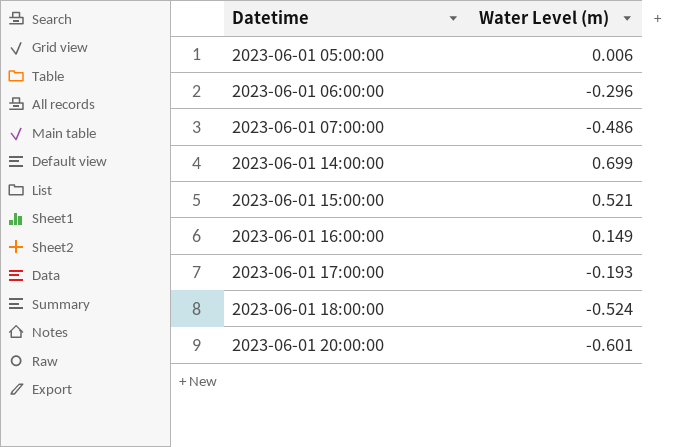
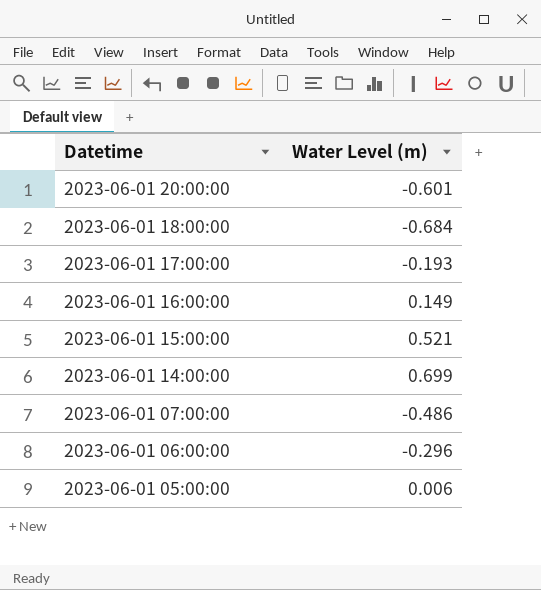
row order: Datetime ascending -> Datetime descending
2023-06-01 18:00:00 | Water Level (m): -0.524 -> -0.684

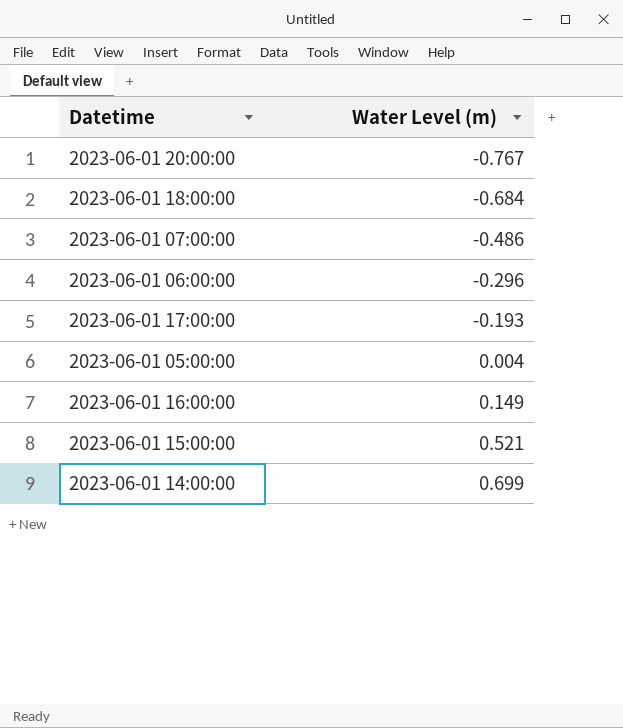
row order: Datetime descending -> Water Level (m) ascending
2023-06-01 20:00:00 | Water Level (m): -0.601 -> -0.767
2023-06-01 05:00:00 | Water Level (m): 0.006 -> 0.004

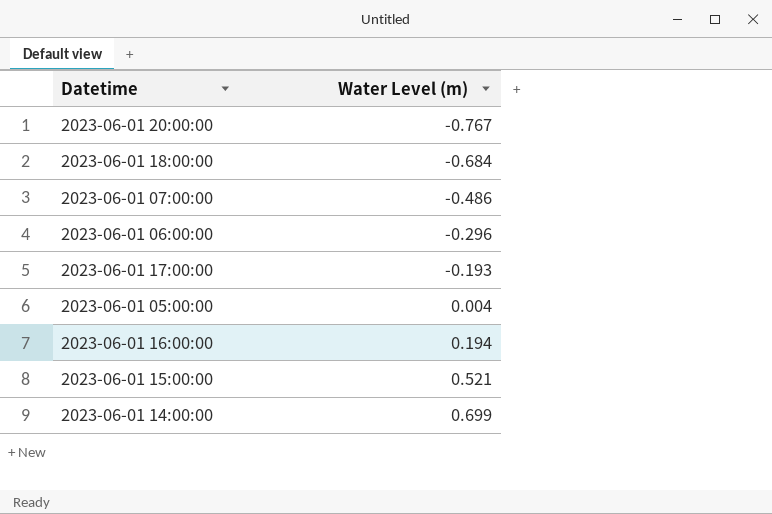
2023-06-01 16:00:00 | Water Level (m): 0.149 -> 0.194

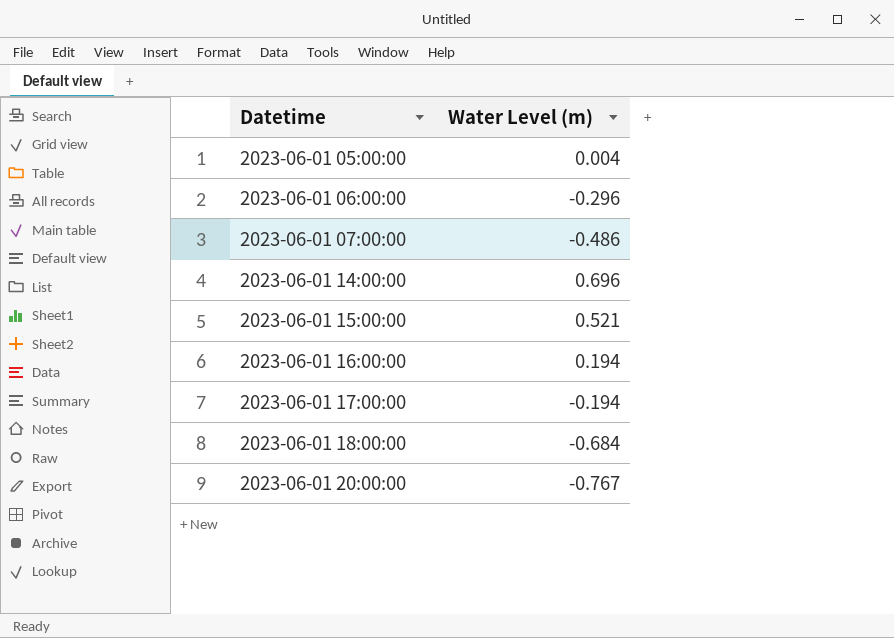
row order: Water Level (m) ascending -> Datetime ascending
2023-06-01 14:00:00 | Water Level (m): 0.699 -> 0.696
2023-06-01 17:00:00 | Water Level (m): -0.193 -> -0.194

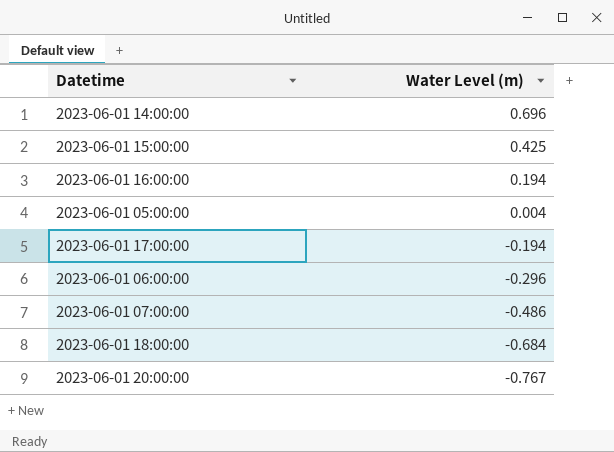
row order: Datetime ascending -> Water Level (m) descending
2023-06-01 15:00:00 | Water Level (m): 0.521 -> 0.425

